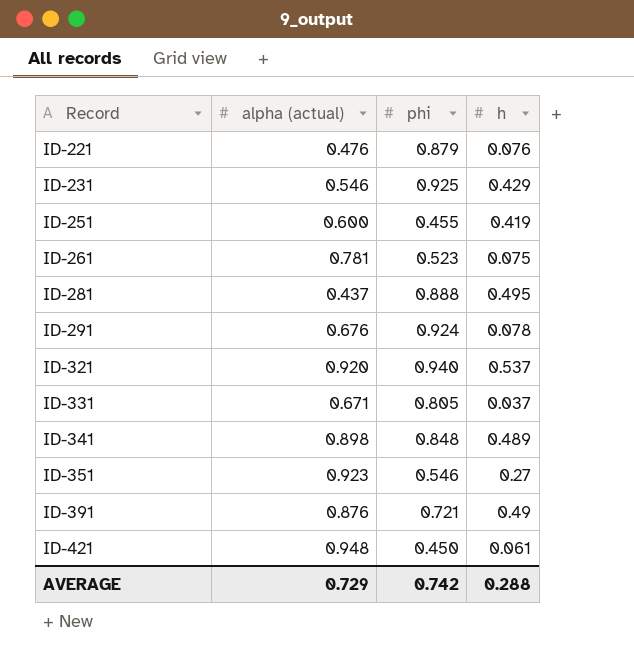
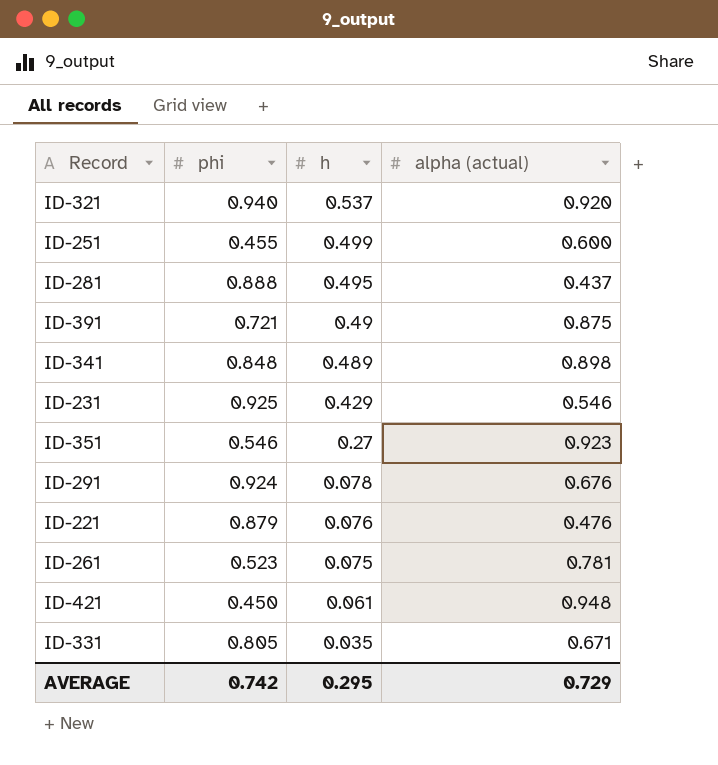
row order: Record ascending -> h descending
column alpha (actual) | position: 2 -> 4
ID-251 | h: 0.419 -> 0.499
ID-391 | alpha (actual): 0.876 -> 0.875
ID-331 | h: 0.037 -> 0.035
AVERAGE | h: 0.288 -> 0.295

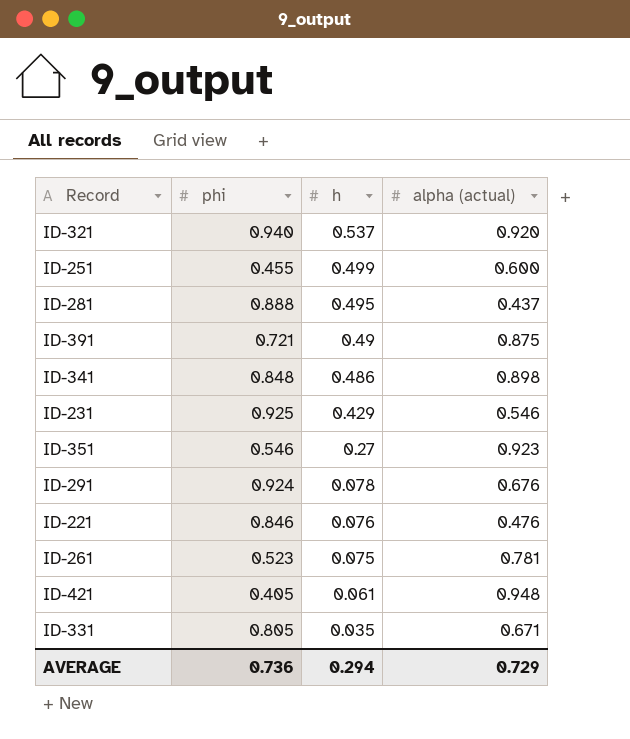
ID-341 | h: 0.489 -> 0.486
ID-221 | phi: 0.879 -> 0.846
ID-421 | phi: 0.450 -> 0.405
AVERAGE | phi: 0.742 -> 0.736
AVERAGE | h: 0.295 -> 0.294

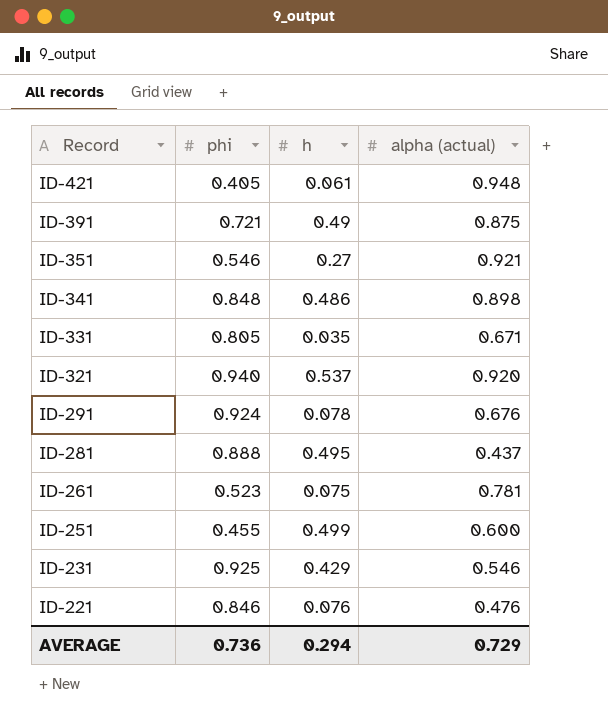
row order: h descending -> Record descending
ID-351 | alpha (actual): 0.923 -> 0.921

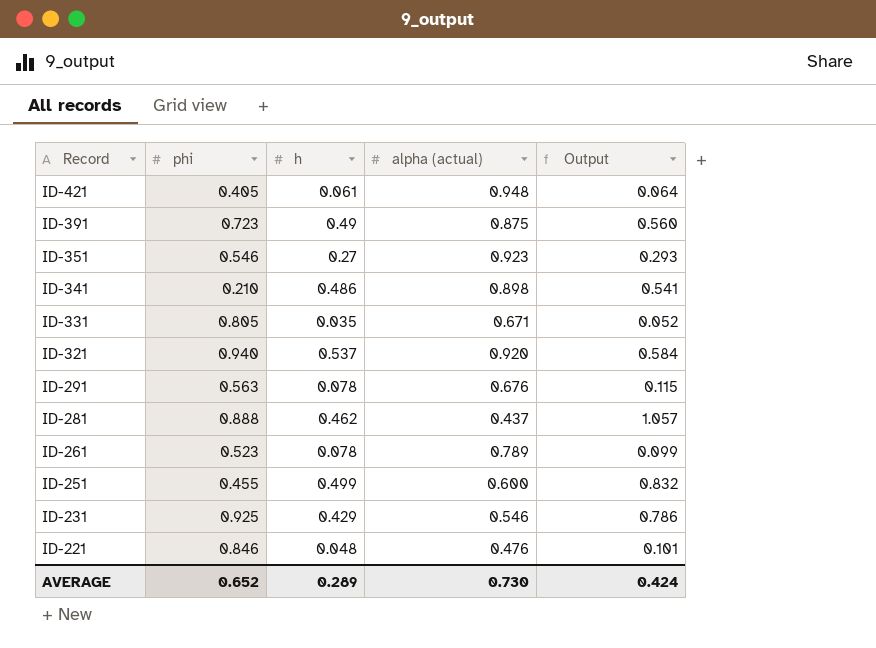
column Output | formula: none -> [h] / [alpha (actual)]
ID-391 | phi: 0.721 -> 0.723
ID-351 | alpha (actual): 0.921 -> 0.923
ID-341 | phi: 0.848 -> 0.210
ID-291 | phi: 0.924 -> 0.563
ID-281 | h: 0.495 -> 0.462
ID-261 | h: 0.075 -> 0.078
ID-261 | alpha (actual): 0.781 -> 0.789
ID-221 | h: 0.076 -> 0.048
AVERAGE | phi: 0.736 -> 0.652
AVERAGE | h: 0.294 -> 0.289
AVERAGE | alpha (actual): 0.729 -> 0.730

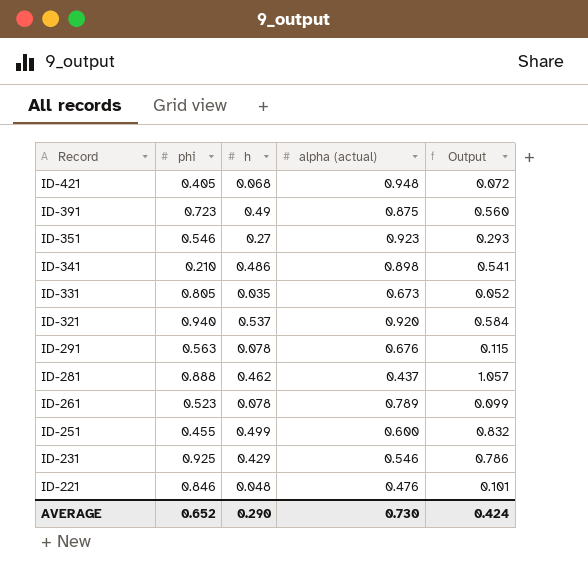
ID-421 | h: 0.061 -> 0.068
ID-421 | Output: 0.064 -> 0.072
ID-331 | alpha (actual): 0.671 -> 0.673
AVERAGE | h: 0.289 -> 0.290

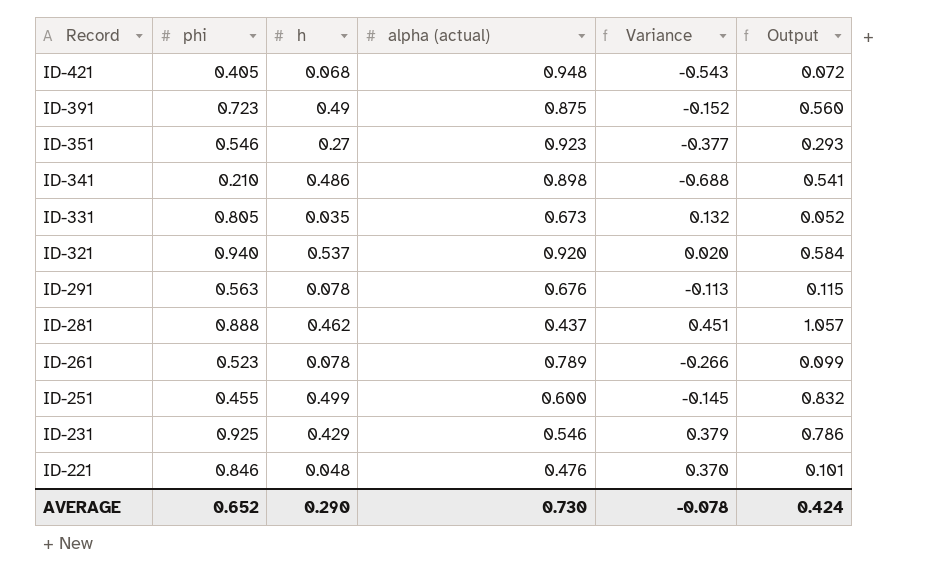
column Variance | formula: none -> [phi] - [alpha (actual)]

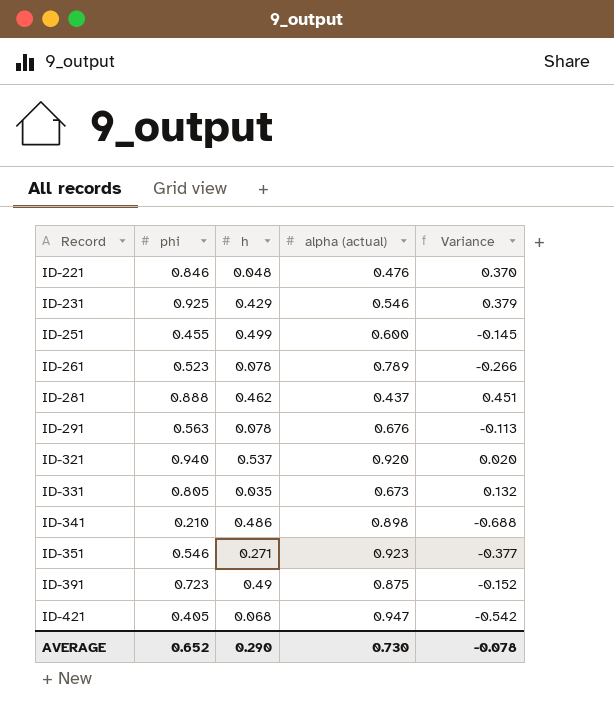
row order: Record descending -> Record ascending
column Output | formula: [h] / [alpha (actual)] -> none
ID-351 | h: 0.27 -> 0.271
ID-421 | alpha (actual): 0.948 -> 0.947
ID-421 | Variance: -0.543 -> -0.542

